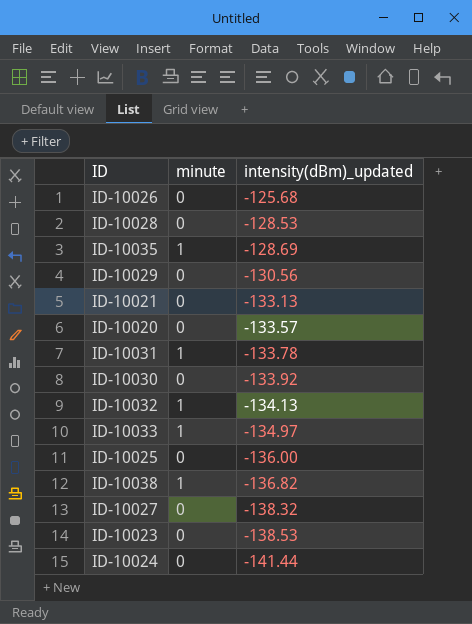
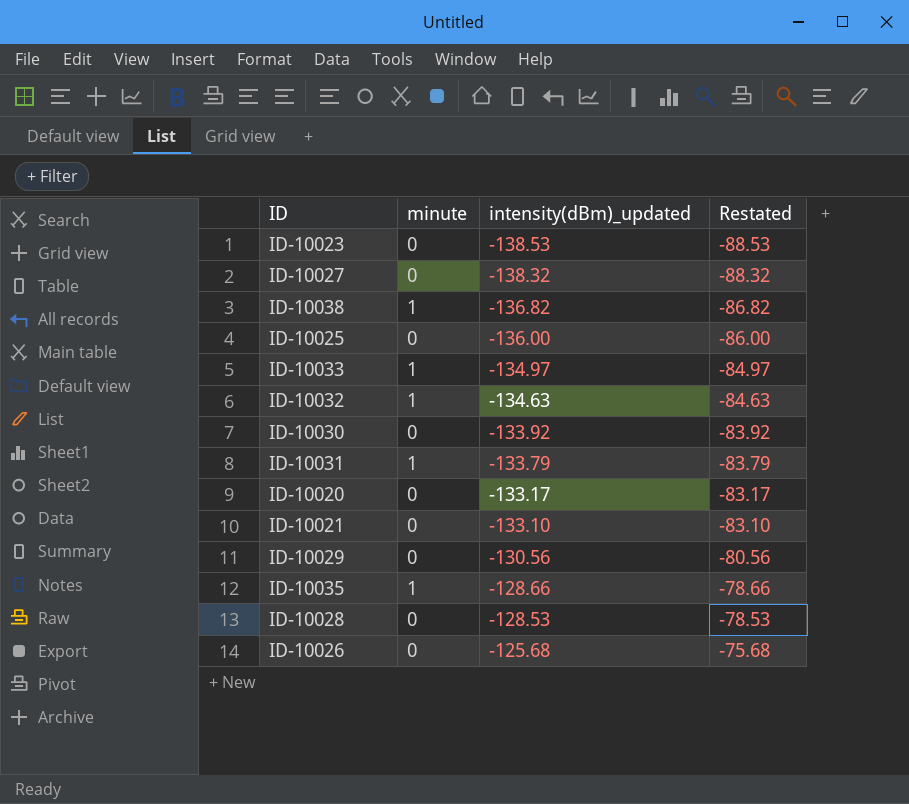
row order: intensity(dBm)_updated descending -> intensity(dBm)_updated ascending
column Restated | formula: none -> [intensity(dBm)_updated] + 50
row ID-10024: 0 | -141.44 -> none
ID-10032 | intensity(dBm)_updated: -134.13 -> -134.63
ID-10031 | intensity(dBm)_updated: -133.78 -> -133.79
ID-10020 | intensity(dBm)_updated: -133.57 -> -133.17
ID-10021 | intensity(dBm)_updated: -133.13 -> -133.10
ID-10035 | intensity(dBm)_updated: -128.69 -> -128.66

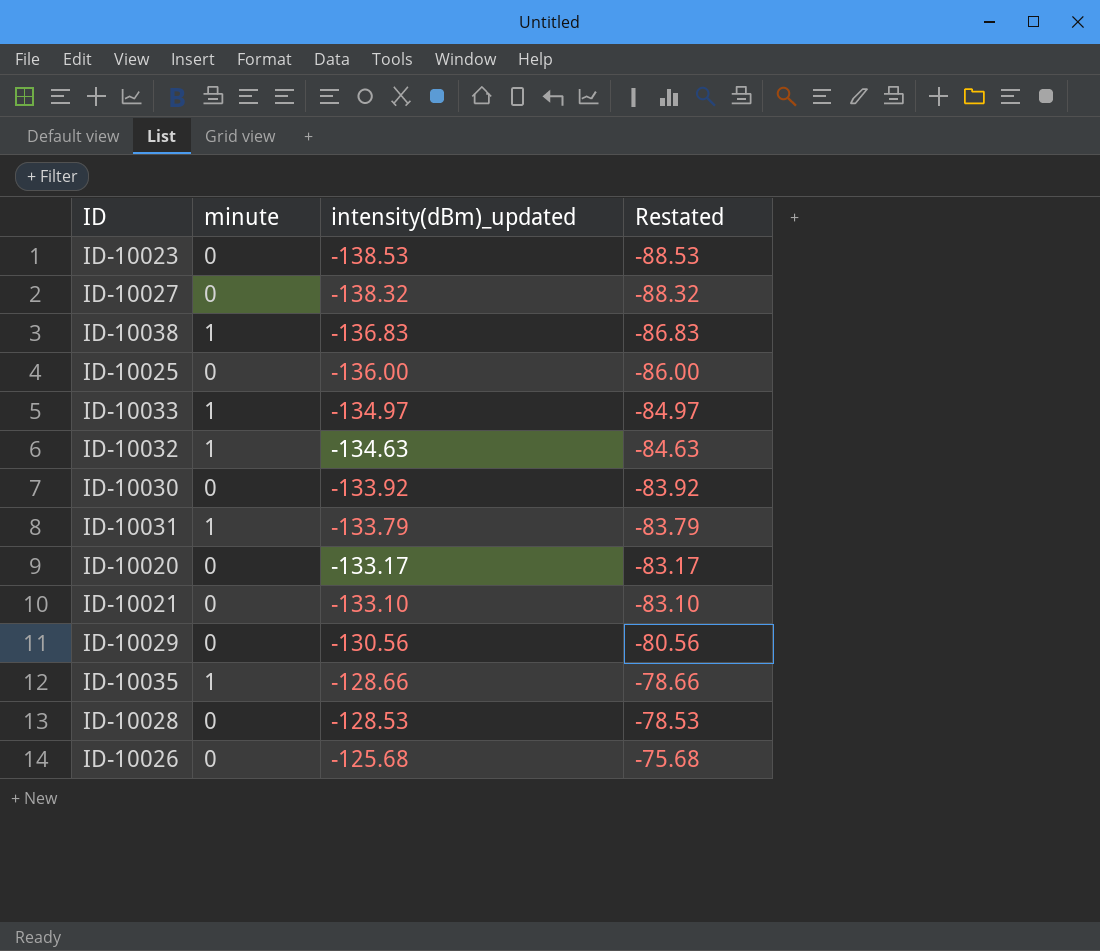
ID-10038 | intensity(dBm)_updated: -136.82 -> -136.83
ID-10038 | Restated: -86.82 -> -86.83

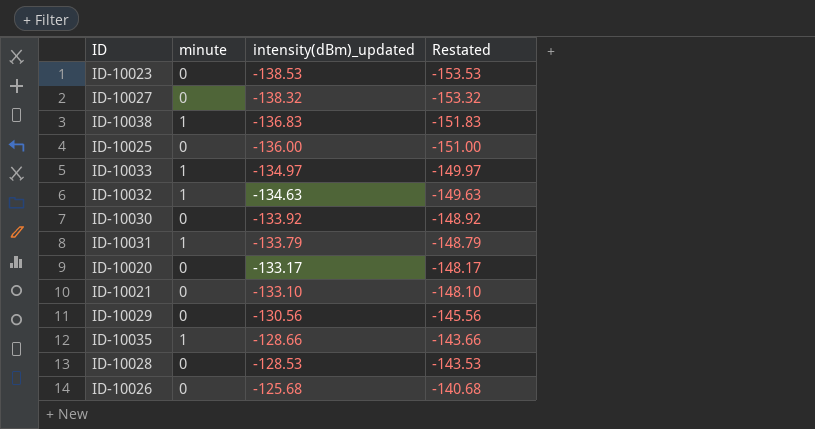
column Restated | formula: [intensity(dBm)_updated] + 50 -> [intensity(dBm)_updated] - 15

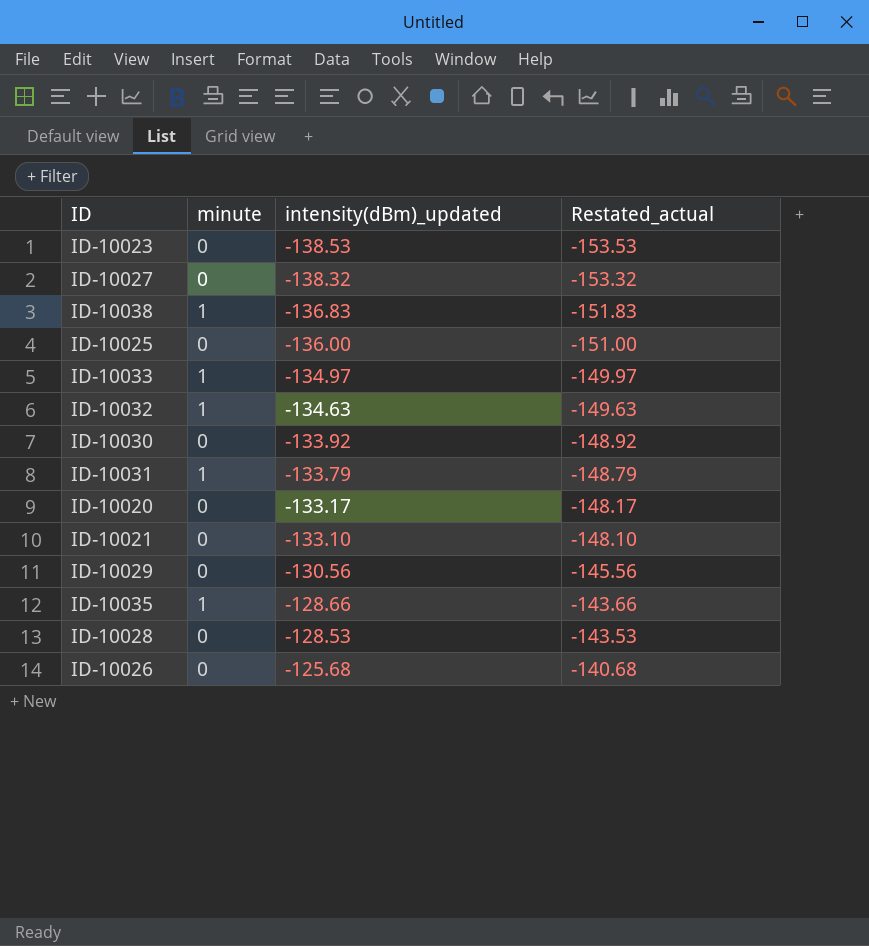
column name: Restated -> Restated_actual

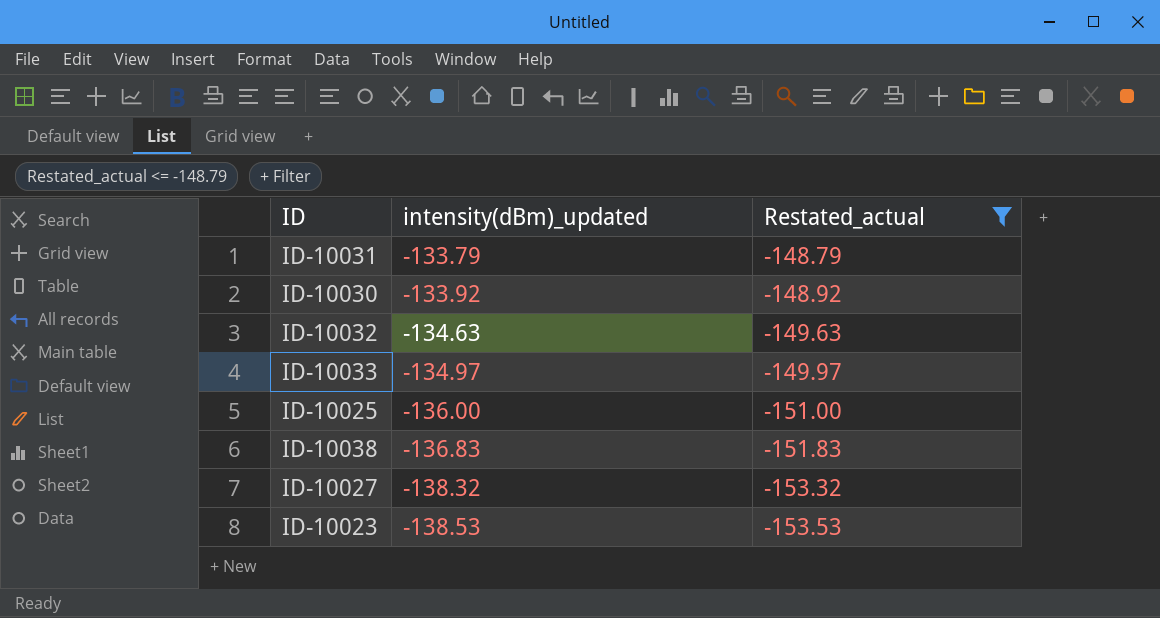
filter: none -> Restated_actual <= -148.79
row order: intensity(dBm)_updated ascending -> intensity(dBm)_updated descending
column minute | position: 2 -> none

